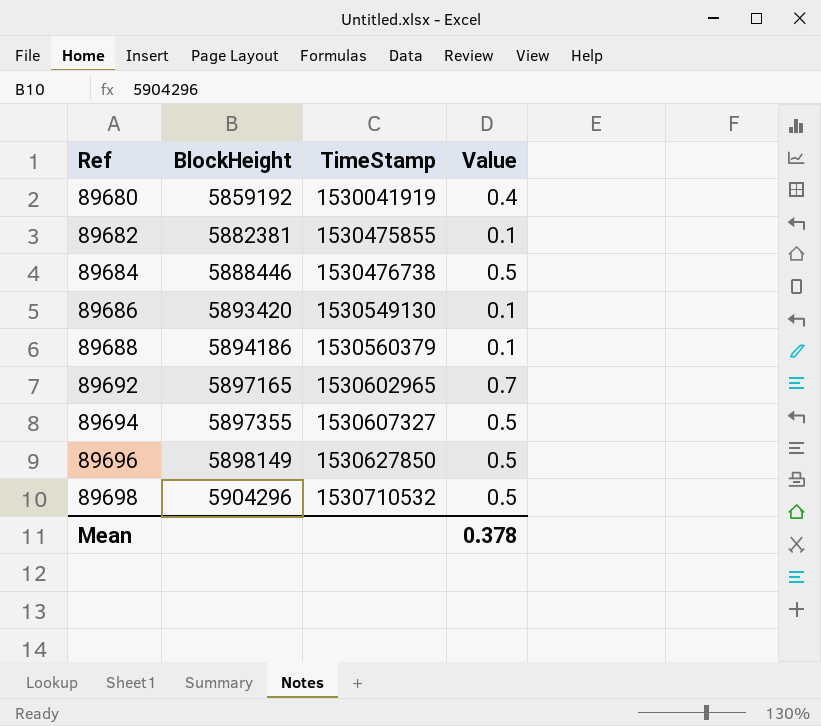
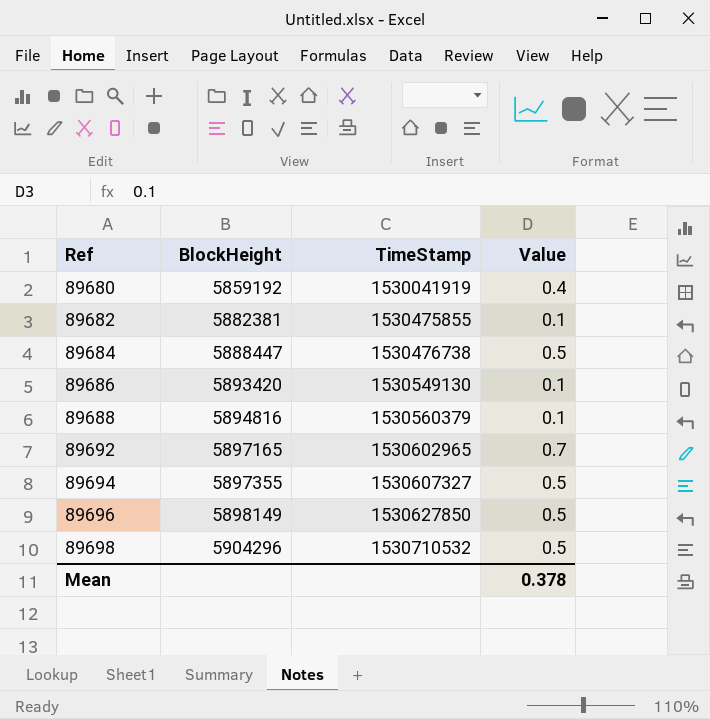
89684 | BlockHeight: 5888446 -> 5888447
89688 | BlockHeight: 5894186 -> 5894816

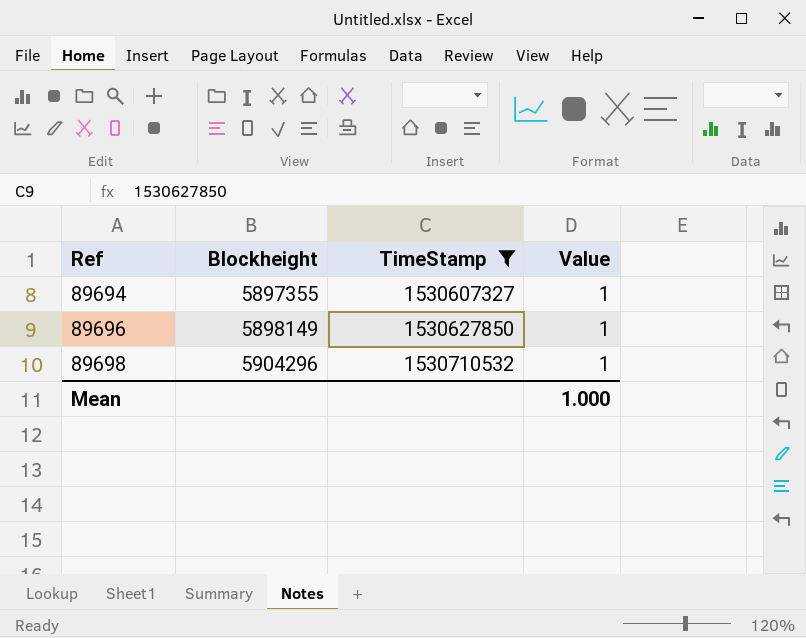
filter: none -> TimeStamp >= 1530607327
column name: BlockHeight -> Blockheight
89694 | Value: 0.5 -> 1
89696 | Value: 0.5 -> 1
89698 | Value: 0.5 -> 1
Mean | Value: 0.378 -> 1.000

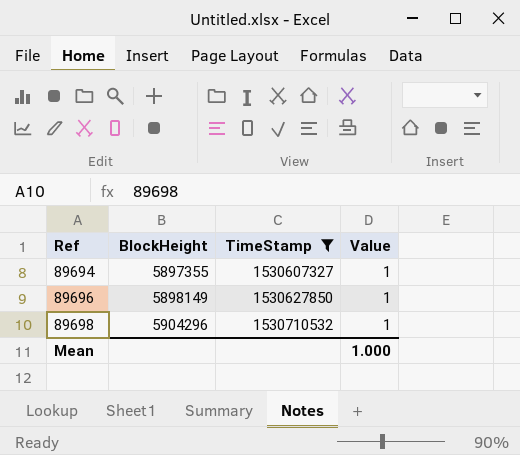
column name: Blockheight -> BlockHeight

